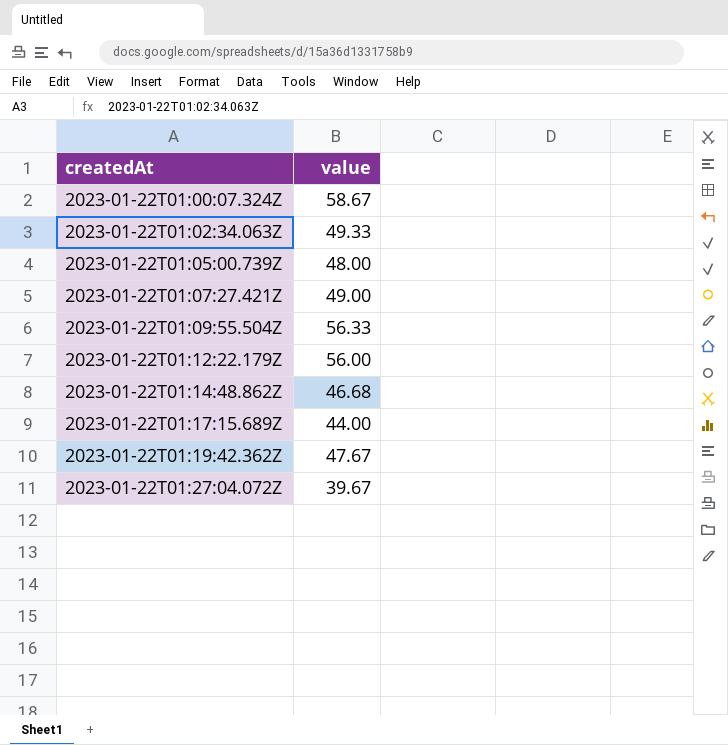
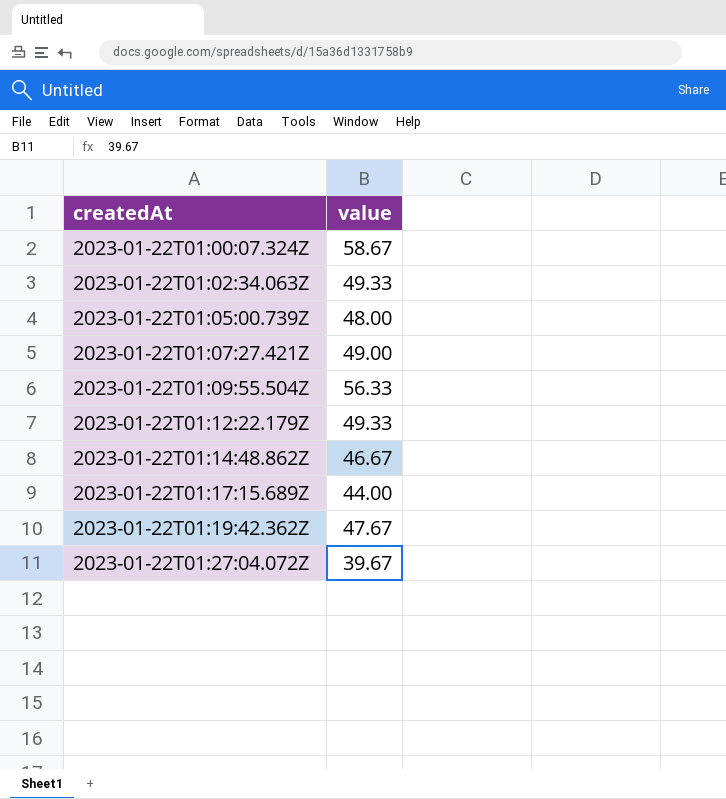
2023-01-22T01:12:22.179Z | value: 56.00 -> 49.33
2023-01-22T01:14:48.862Z | value: 46.68 -> 46.67

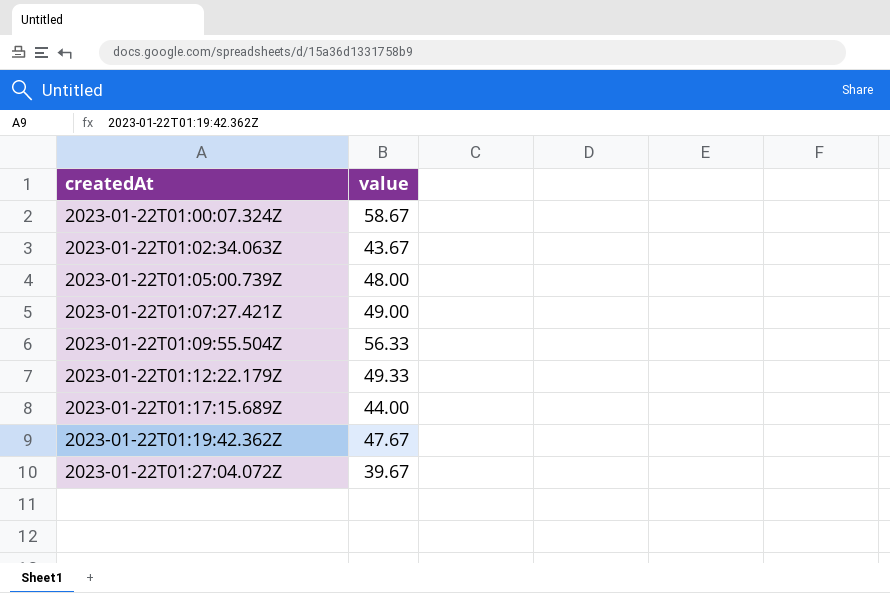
row 2023-01-22T01:14:48.862Z: 46.67 -> none
2023-01-22T01:02:34.063Z | value: 49.33 -> 43.67

